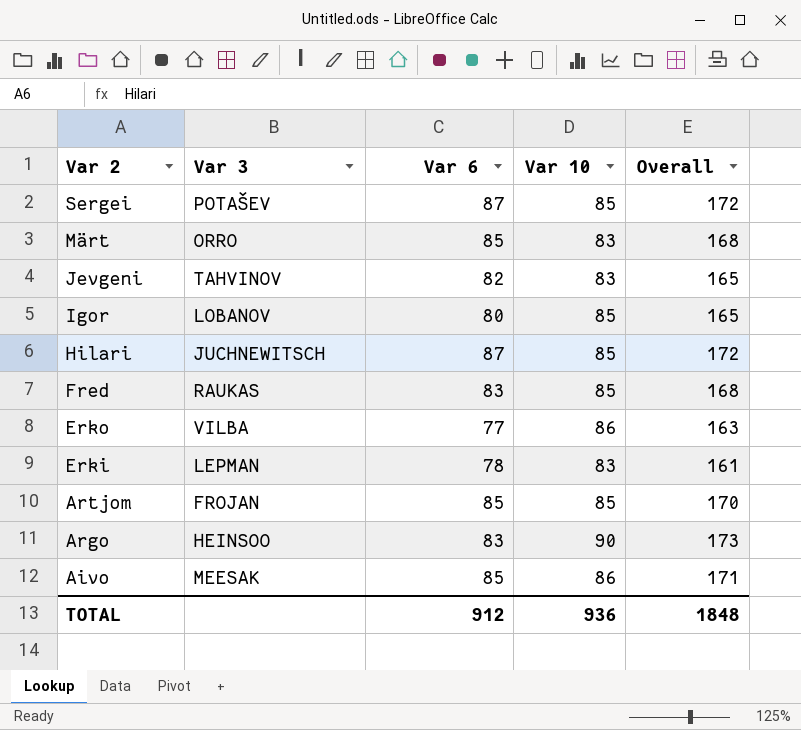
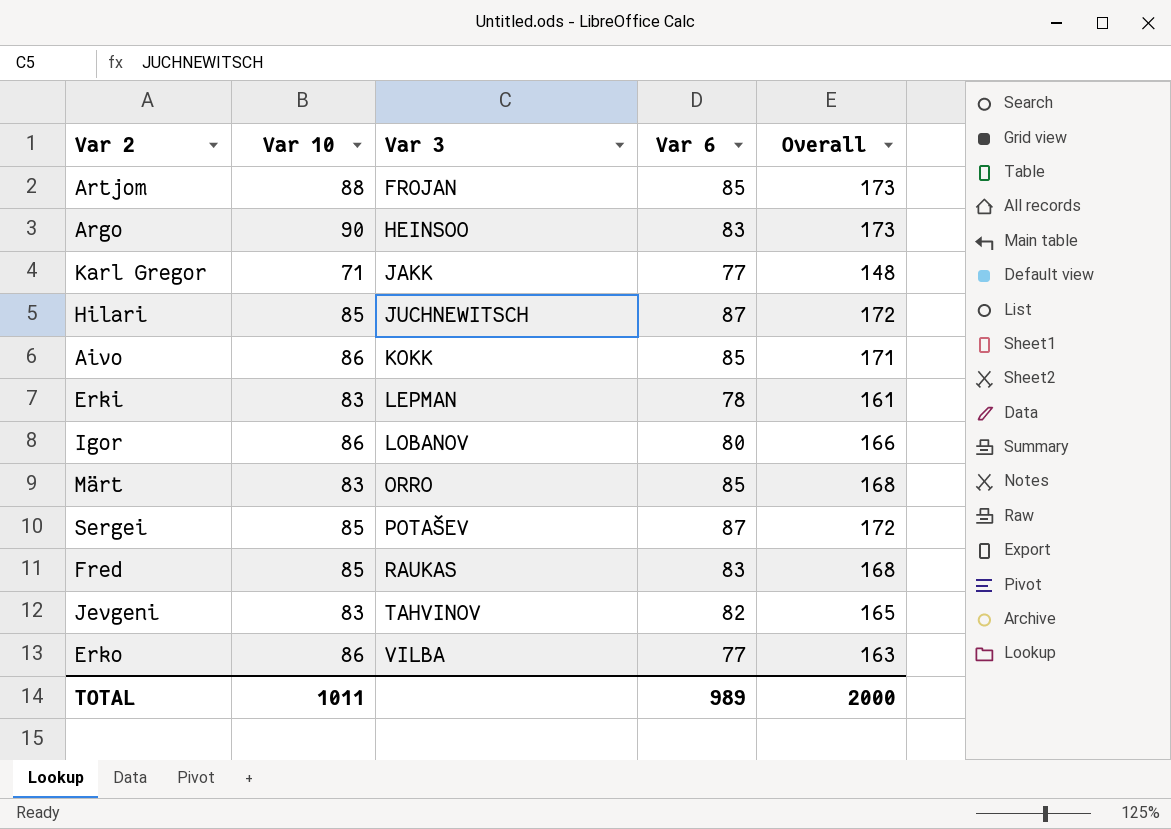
row order: Var 2 descending -> Var 3 ascending
column Var 10 | position: 4 -> 2
Artjom | Var 10: 85 -> 88
Artjom | Overall: 170 -> 173
row Karl Gregor: none -> 71 | JAKK | 77 | 148
Aivo | Var 3: MEESAK -> KOKK
Igor | Var 10: 85 -> 86
Igor | Overall: 165 -> 166
TOTAL | Var 10: 936 -> 1011
TOTAL | Var 6: 912 -> 989
TOTAL | Overall: 1848 -> 2000

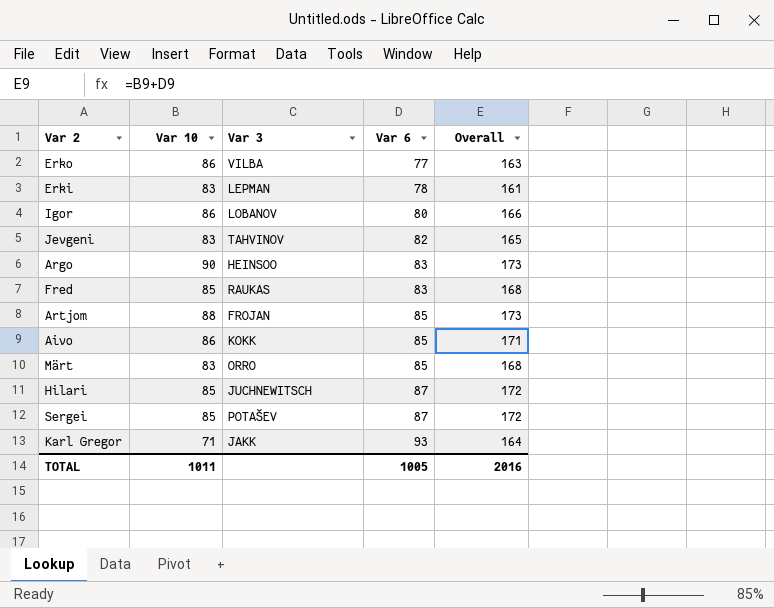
row order: Var 3 ascending -> Var 6 ascending
Karl Gregor | Var 6: 77 -> 93
Karl Gregor | Overall: 148 -> 164
TOTAL | Var 6: 989 -> 1005
TOTAL | Overall: 2000 -> 2016

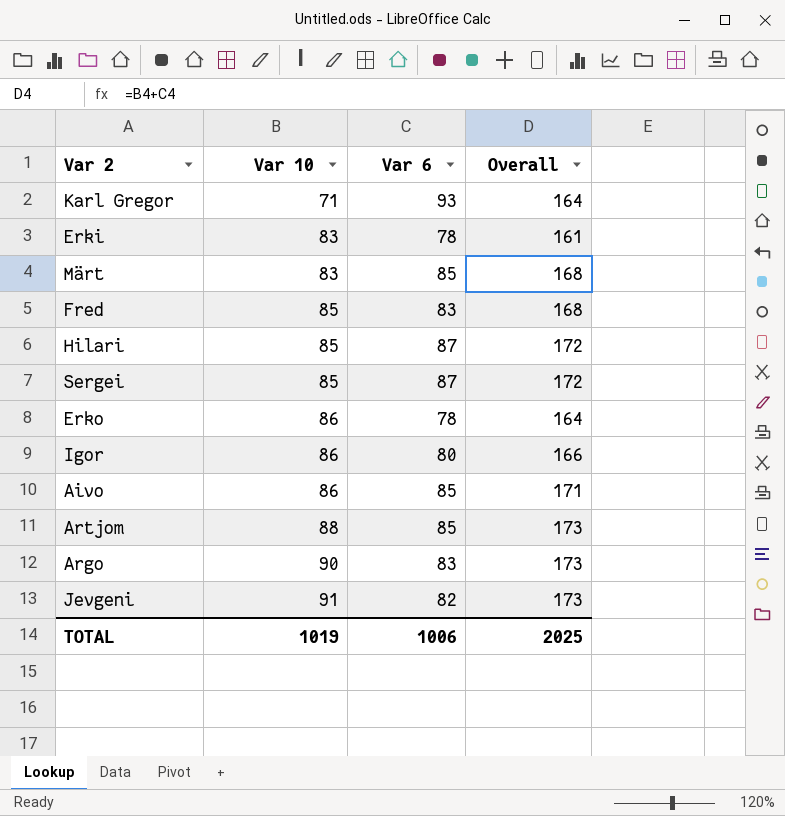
row order: Var 6 ascending -> Var 10 ascending
column Var 3 | position: 3 -> none
Erko | Var 6: 77 -> 78
Erko | Overall: 163 -> 164
Jevgeni | Var 10: 83 -> 91
Jevgeni | Overall: 165 -> 173
TOTAL | Var 10: 1011 -> 1019
TOTAL | Var 6: 1005 -> 1006
TOTAL | Overall: 2016 -> 2025

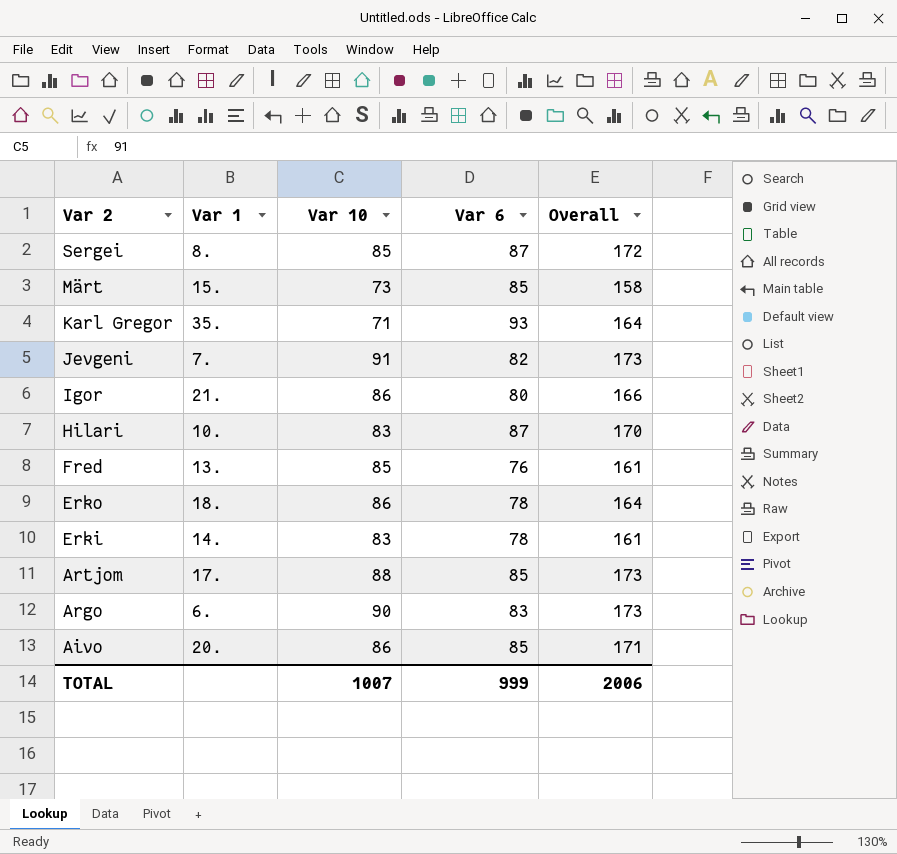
row order: Var 10 ascending -> Var 2 descending
column Var 1 | position: none -> 2
Märt | Var 10: 83 -> 73
Märt | Overall: 168 -> 158
Hilari | Var 10: 85 -> 83
Hilari | Overall: 172 -> 170
Fred | Var 6: 83 -> 76
Fred | Overall: 168 -> 161
TOTAL | Var 10: 1019 -> 1007
TOTAL | Var 6: 1006 -> 999
TOTAL | Overall: 2025 -> 2006

